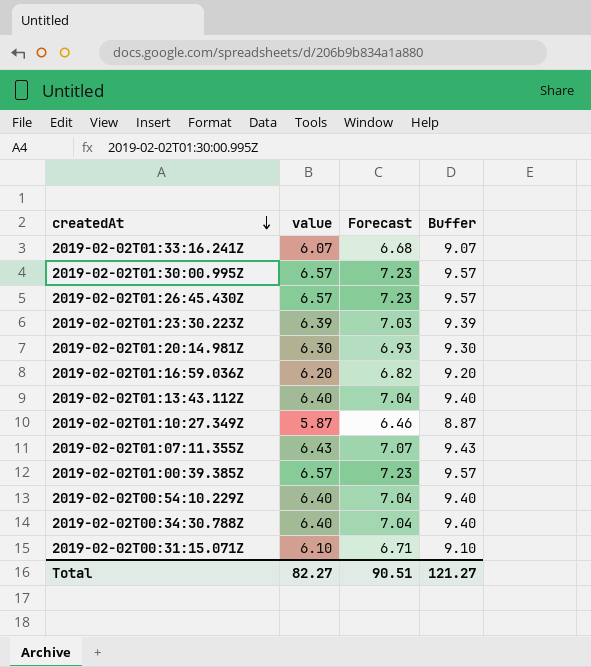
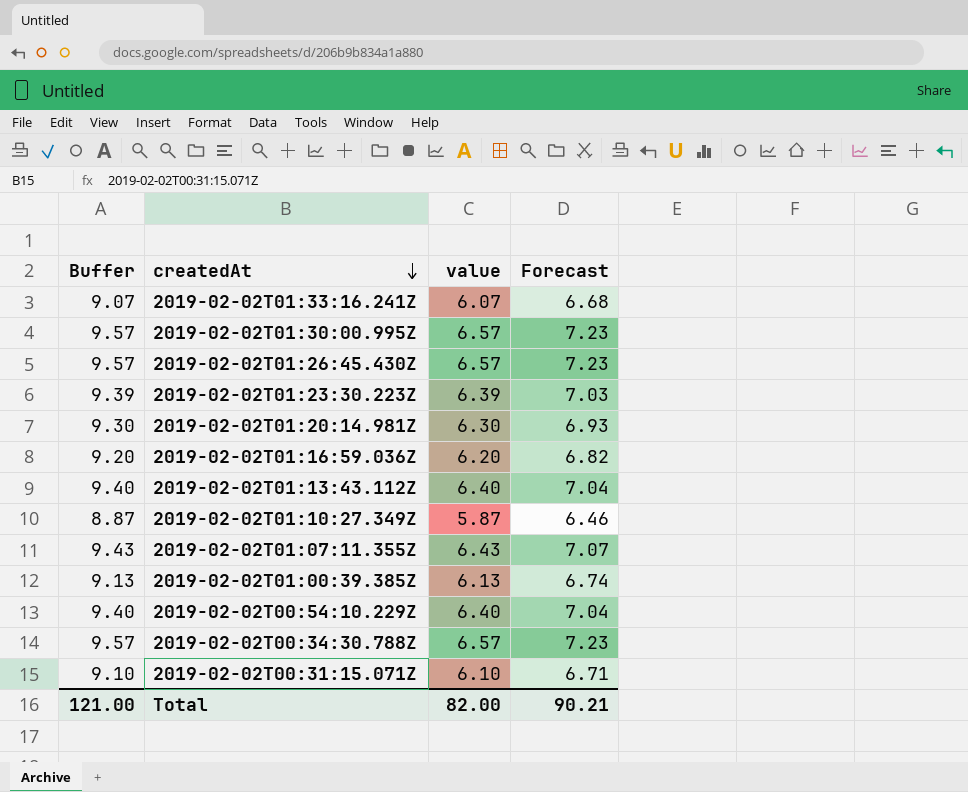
column Buffer | position: 4 -> 1
2019-02-02T01:00:39.385Z | Buffer: 9.57 -> 9.13
2019-02-02T01:00:39.385Z | value: 6.57 -> 6.13
2019-02-02T01:00:39.385Z | Forecast: 7.23 -> 6.74
2019-02-02T00:34:30.788Z | Buffer: 9.40 -> 9.57
2019-02-02T00:34:30.788Z | value: 6.40 -> 6.57
2019-02-02T00:34:30.788Z | Forecast: 7.04 -> 7.23
Total | Buffer: 121.27 -> 121.00
Total | value: 82.27 -> 82.00
Total | Forecast: 90.51 -> 90.21

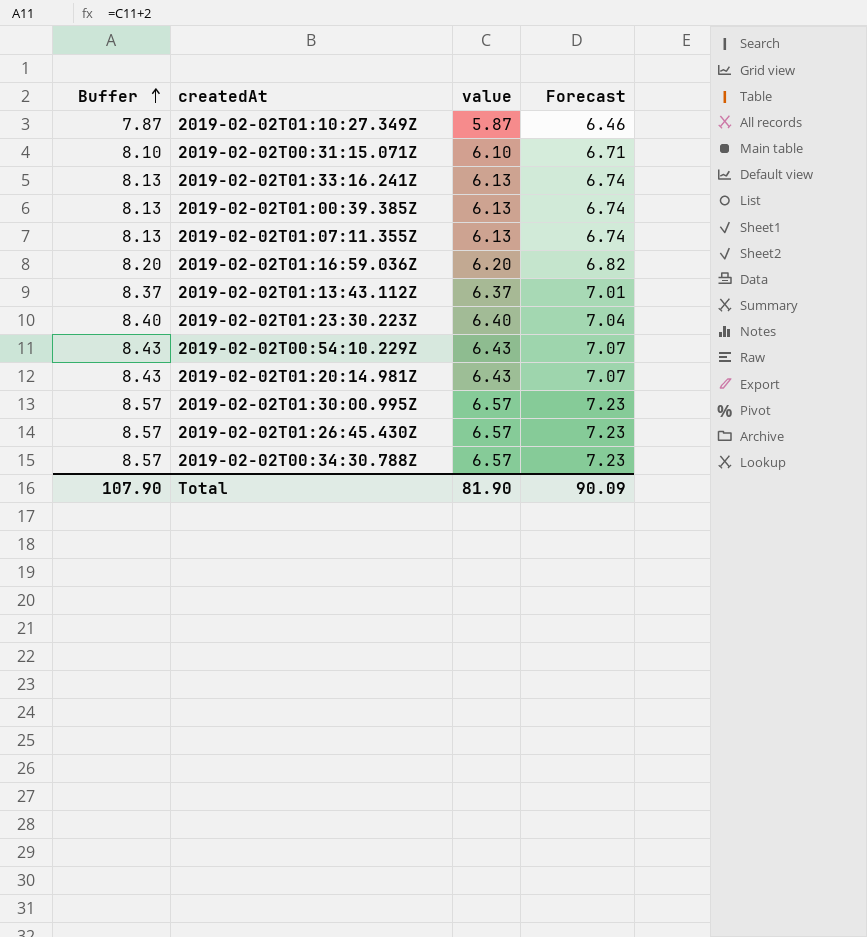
row order: createdAt descending -> Buffer ascending
column Buffer | formula: [value] + 3 -> [value] + 2
2019-02-02T01:33:16.241Z | value: 6.07 -> 6.13
2019-02-02T01:33:16.241Z | Forecast: 6.68 -> 6.74
2019-02-02T01:07:11.355Z | value: 6.43 -> 6.13
2019-02-02T01:07:11.355Z | Forecast: 7.07 -> 6.74
2019-02-02T01:13:43.112Z | value: 6.40 -> 6.37
2019-02-02T01:13:43.112Z | Forecast: 7.04 -> 7.01
2019-02-02T01:23:30.223Z | value: 6.39 -> 6.40
2019-02-02T01:23:30.223Z | Forecast: 7.03 -> 7.04
2019-02-02T00:54:10.229Z | value: 6.40 -> 6.43
2019-02-02T00:54:10.229Z | Forecast: 7.04 -> 7.07
2019-02-02T01:20:14.981Z | value: 6.30 -> 6.43
2019-02-02T01:20:14.981Z | Forecast: 6.93 -> 7.07
Total | Buffer: 121.00 -> 107.90
Total | value: 82.00 -> 81.90
Total | Forecast: 90.21 -> 90.09

